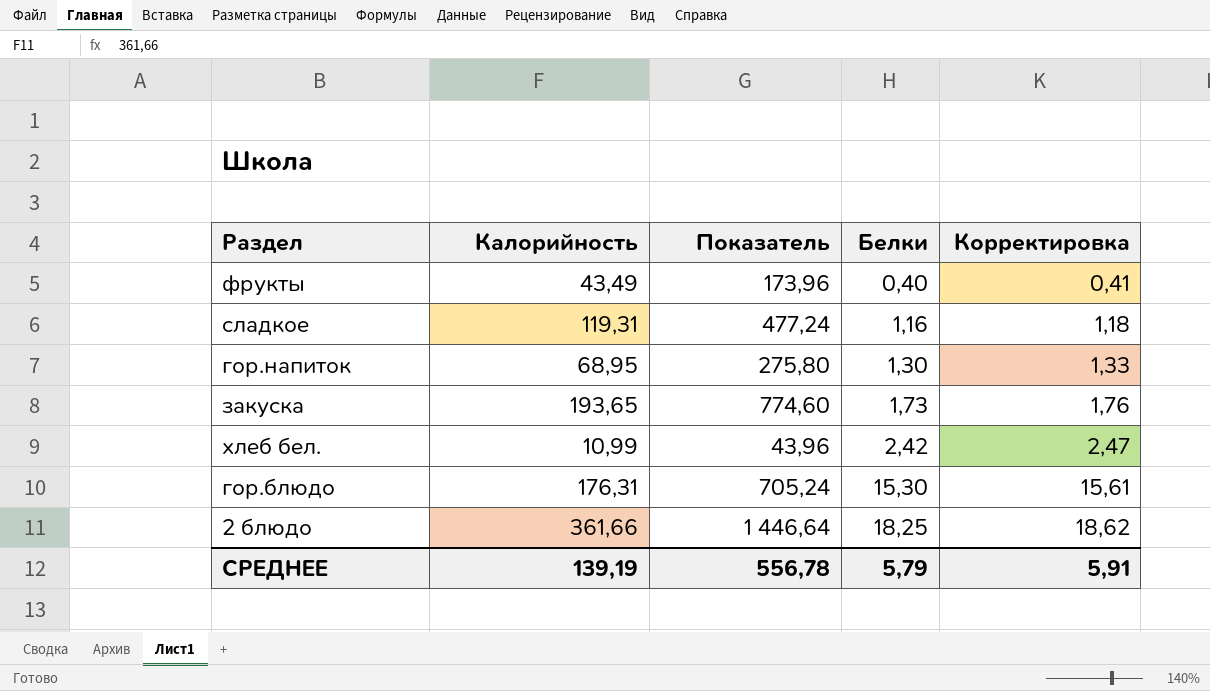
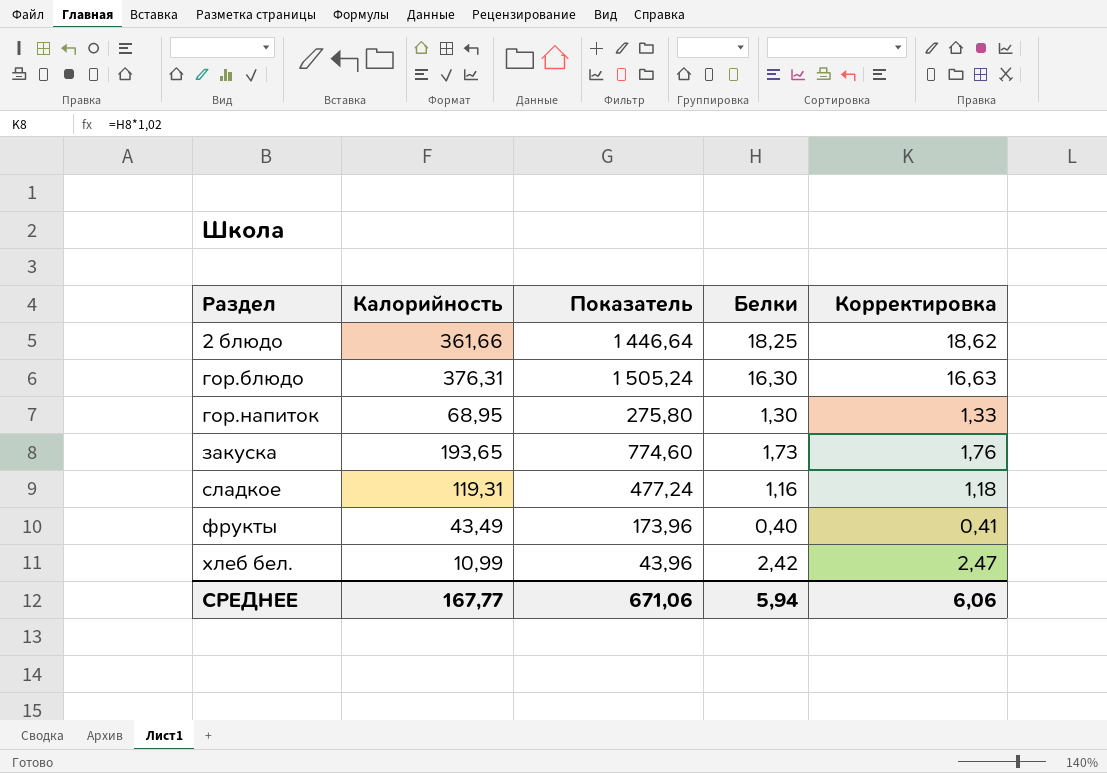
row order: Белки ascending -> Раздел ascending
гор.блюдо | Калорийность: 176,31 -> 376,31
гор.блюдо | Показатель: 705,24 -> 1 505,24
гор.блюдо | Белки: 15,30 -> 16,30
гор.блюдо | Корректировка: 15,61 -> 16,63
СРЕДНЕЕ | Калорийность: 139,19 -> 167,77
СРЕДНЕЕ | Показатель: 556,78 -> 671,06
СРЕДНЕЕ | Белки: 5,79 -> 5,94
СРЕДНЕЕ | Корректировка: 5,91 -> 6,06

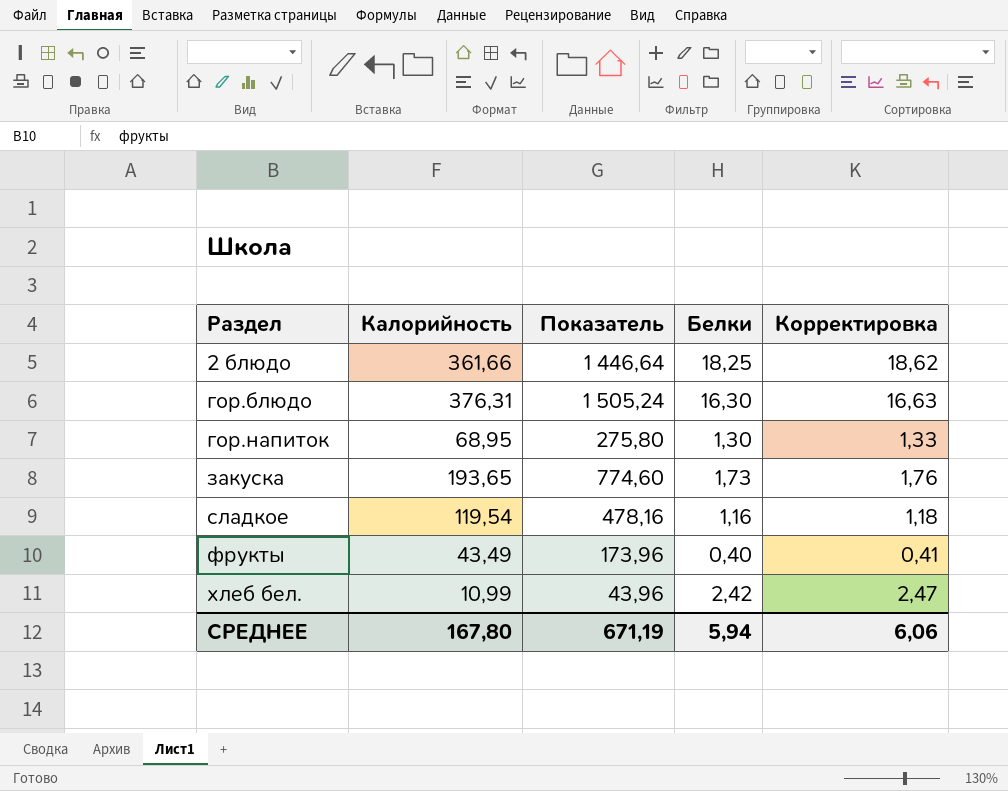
сладкое | Калорийность: 119,31 -> 119,54
сладкое | Показатель: 477,24 -> 478,16
СРЕДНЕЕ | Калорийность: 167,77 -> 167,80
СРЕДНЕЕ | Показатель: 671,06 -> 671,19

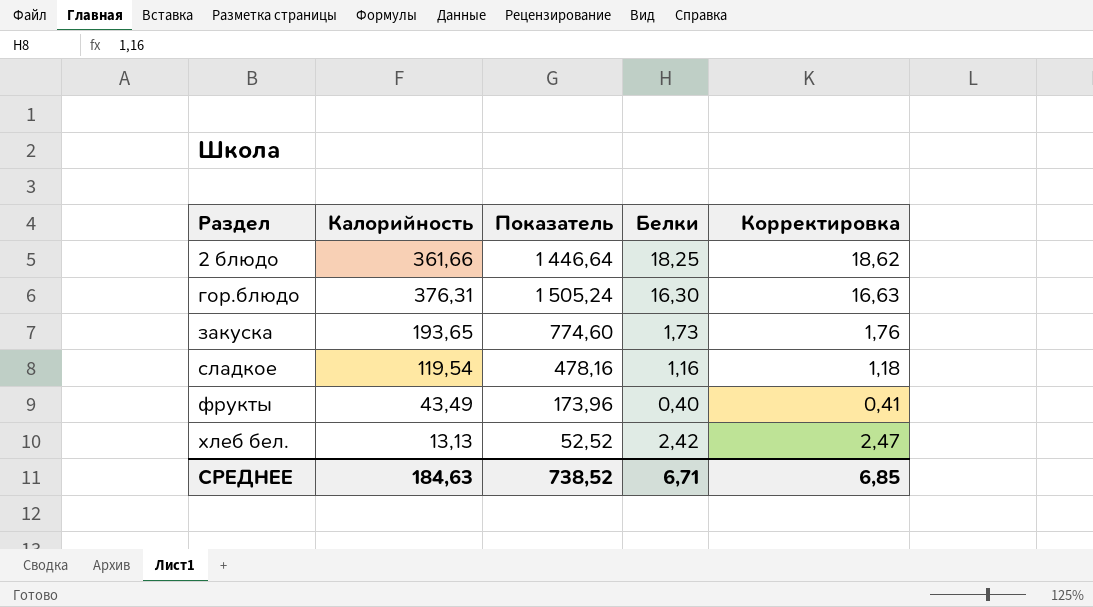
row гор.напиток: 68,95 | 275,80 | 1,30 | 1,33 -> none
хлеб бел. | Калорийность: 10,99 -> 13,13
хлеб бел. | Показатель: 43,96 -> 52,52
СРЕДНЕЕ | Калорийность: 167,80 -> 184,63
СРЕДНЕЕ | Показатель: 671,19 -> 738,52
СРЕДНЕЕ | Белки: 5,94 -> 6,71
СРЕДНЕЕ | Корректировка: 6,06 -> 6,85

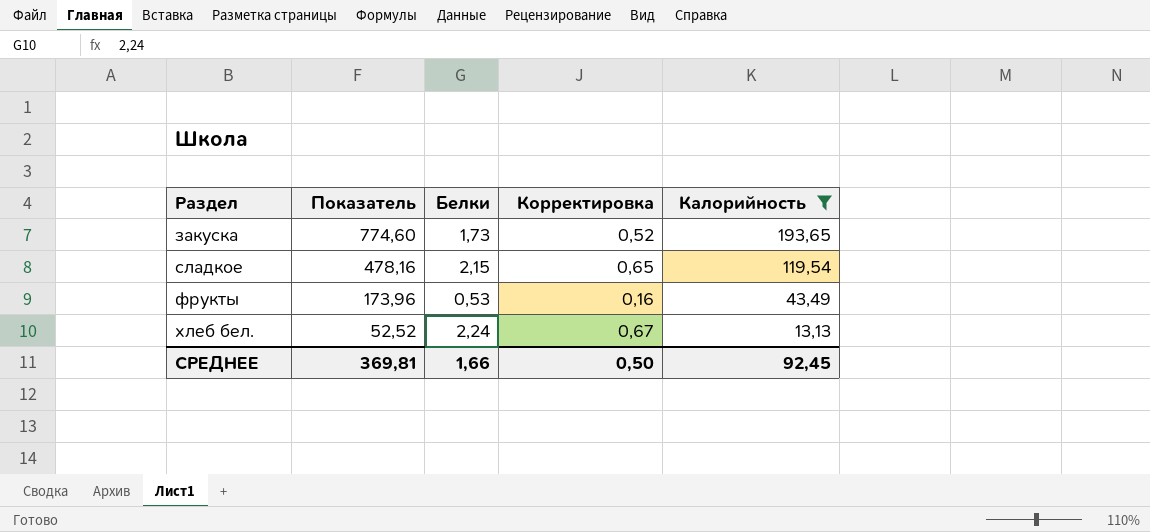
filter: none -> Калорийность <= 193,65
column Корректировка | formula: [Белки] * 1,02 -> [Белки] * 0,3
column Калорийность | position: 2 -> 5
сладкое | Белки: 1,16 -> 2,15
фрукты | Белки: 0,40 -> 0,53
хлеб бел. | Белки: 2,42 -> 2,24
СРЕДНЕЕ | Показатель: 738,52 -> 369,81
СРЕДНЕЕ | Белки: 6,71 -> 1,66
СРЕДНЕЕ | Корректировка: 6,85 -> 0,50
СРЕДНЕЕ | Калорийность: 184,63 -> 92,45

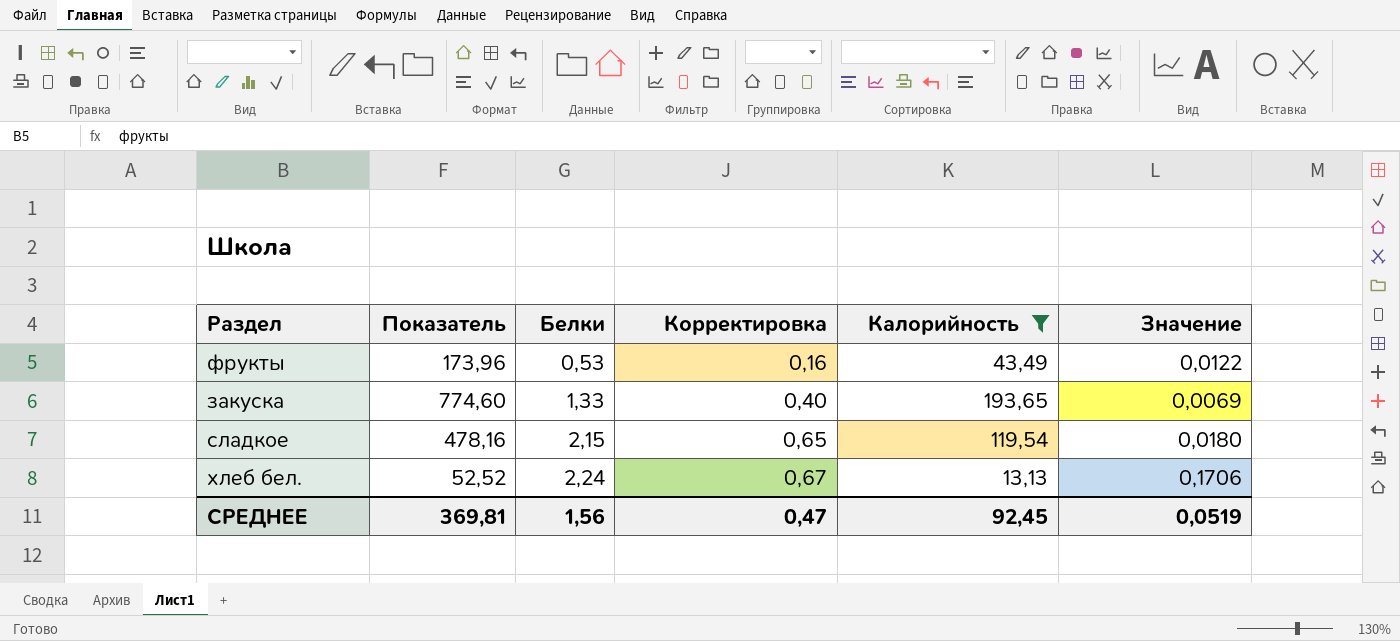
row order: Раздел ascending -> Белки ascending
column Значение | formula: none -> [Белки] / [Калорийность]
закуска | Белки: 1,73 -> 1,33
закуска | Корректировка: 0,52 -> 0,40
СРЕДНЕЕ | Белки: 1,66 -> 1,56
СРЕДНЕЕ | Корректировка: 0,50 -> 0,47

